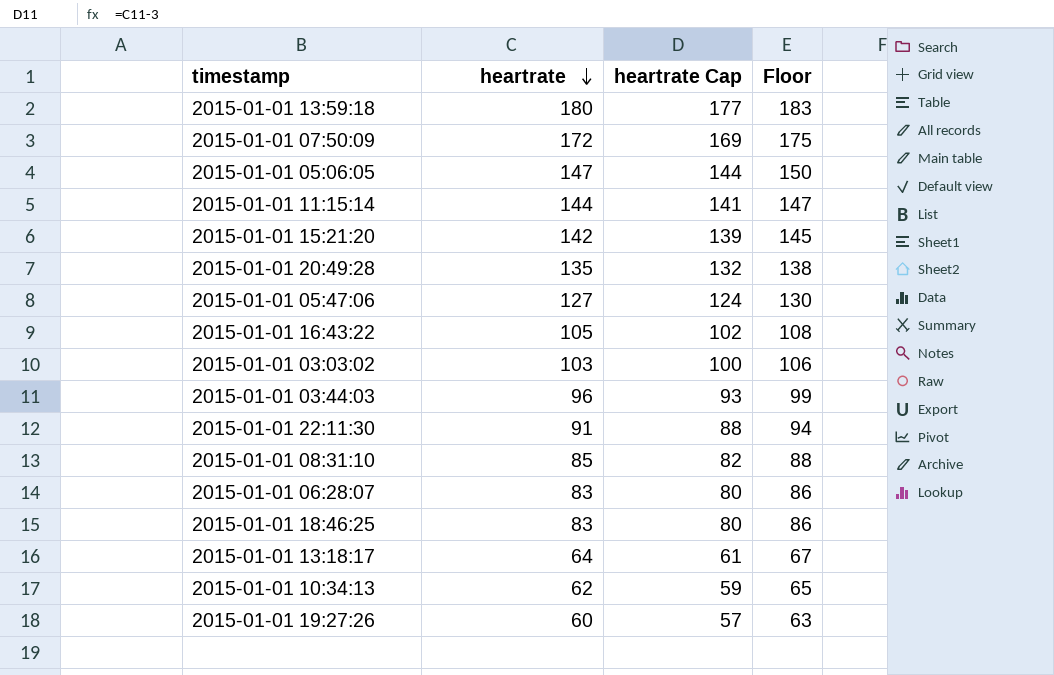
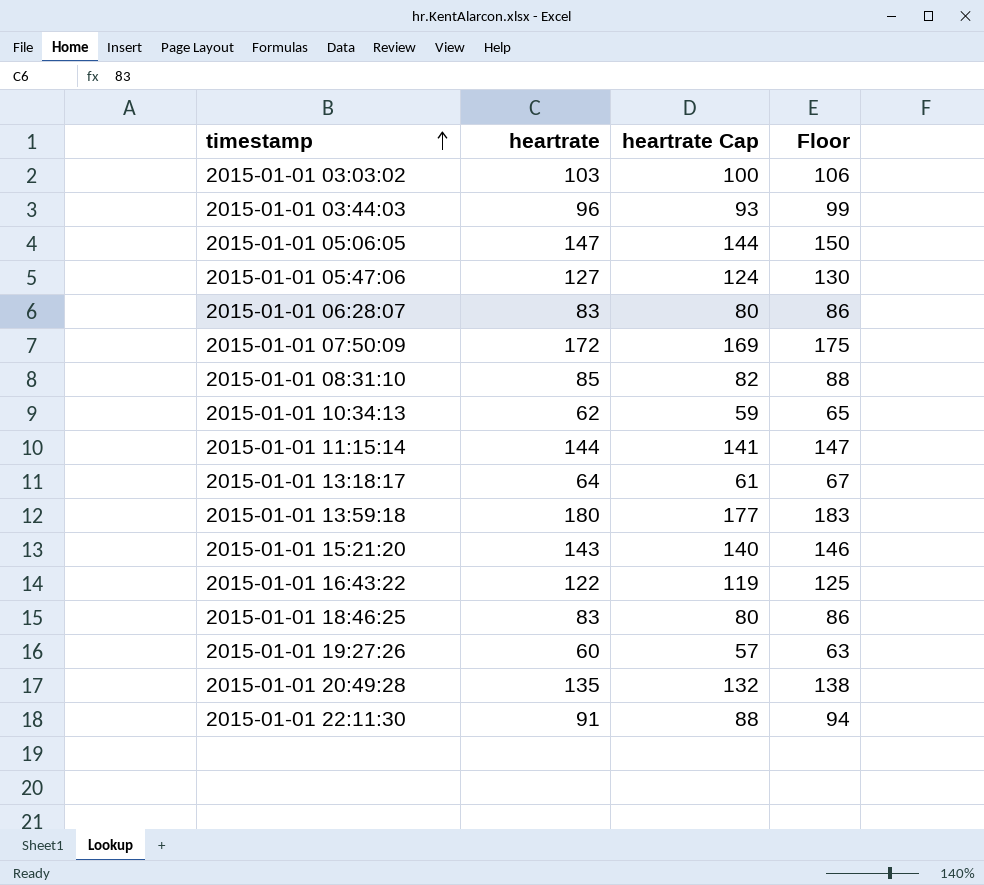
row order: heartrate descending -> timestamp ascending
2015-01-01 15:21:20 | heartrate: 142 -> 143
2015-01-01 15:21:20 | heartrate Cap: 139 -> 140
2015-01-01 15:21:20 | Floor: 145 -> 146
2015-01-01 16:43:22 | heartrate: 105 -> 122
2015-01-01 16:43:22 | heartrate Cap: 102 -> 119
2015-01-01 16:43:22 | Floor: 108 -> 125

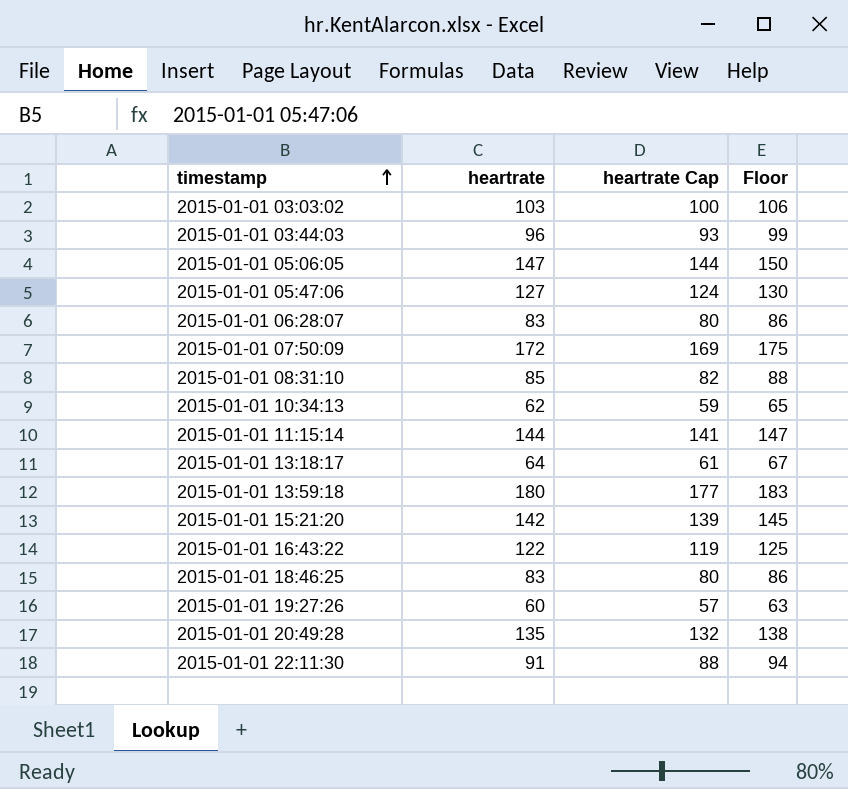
2015-01-01 15:21:20 | heartrate: 143 -> 142
2015-01-01 15:21:20 | heartrate Cap: 140 -> 139
2015-01-01 15:21:20 | Floor: 146 -> 145

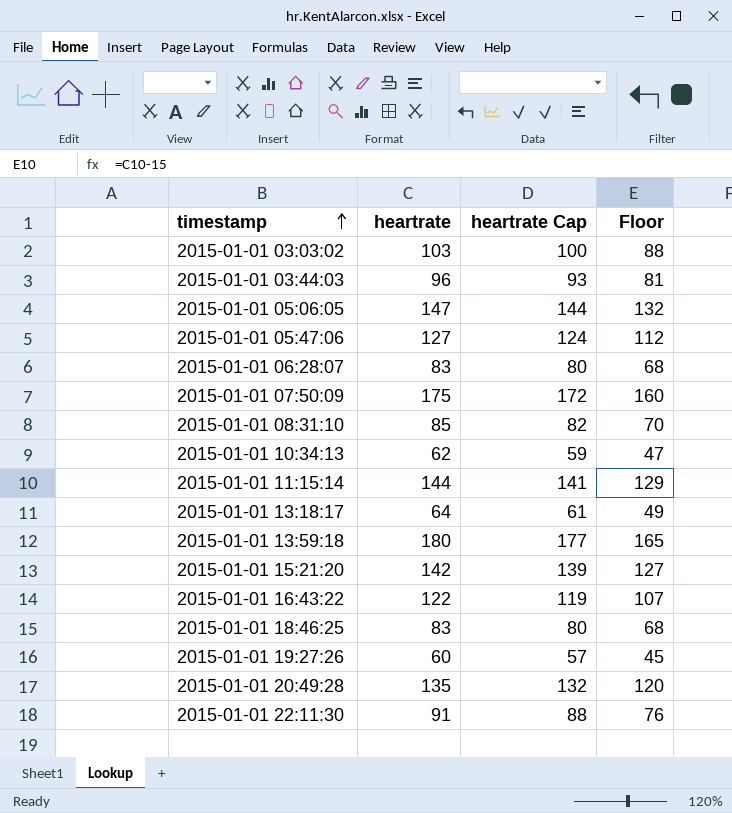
column Floor | formula: [heartrate] + 3 -> [heartrate] - 15
2015-01-01 07:50:09 | heartrate: 172 -> 175
2015-01-01 07:50:09 | heartrate Cap: 169 -> 172

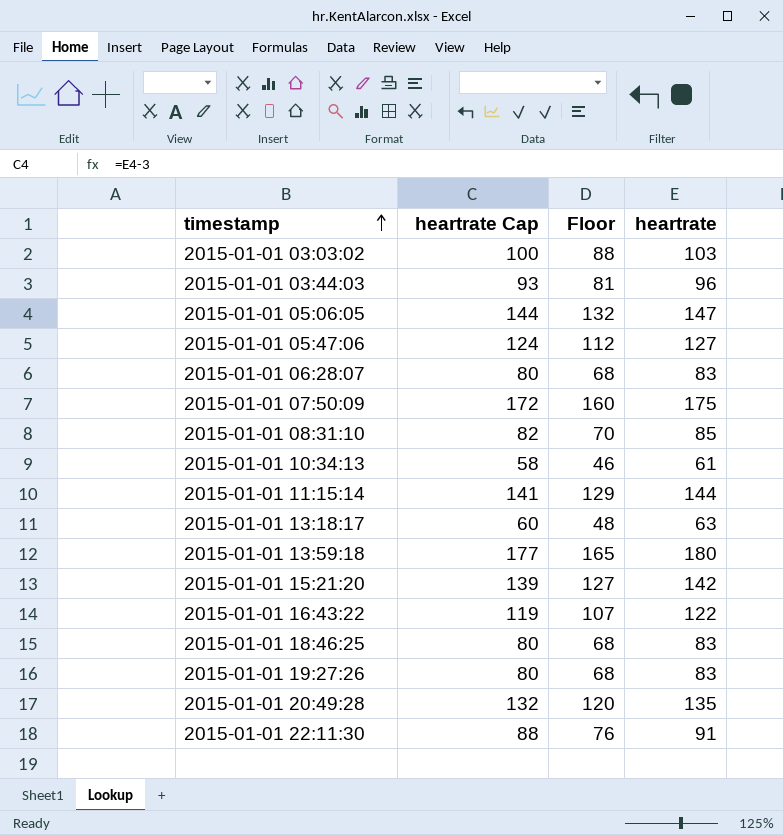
column heartrate | position: 2 -> 4
2015-01-01 10:34:13 | heartrate Cap: 59 -> 58
2015-01-01 10:34:13 | Floor: 47 -> 46
2015-01-01 10:34:13 | heartrate: 62 -> 61
2015-01-01 13:18:17 | heartrate Cap: 61 -> 60
2015-01-01 13:18:17 | Floor: 49 -> 48
2015-01-01 13:18:17 | heartrate: 64 -> 63
2015-01-01 19:27:26 | heartrate Cap: 57 -> 80
2015-01-01 19:27:26 | Floor: 45 -> 68
2015-01-01 19:27:26 | heartrate: 60 -> 83

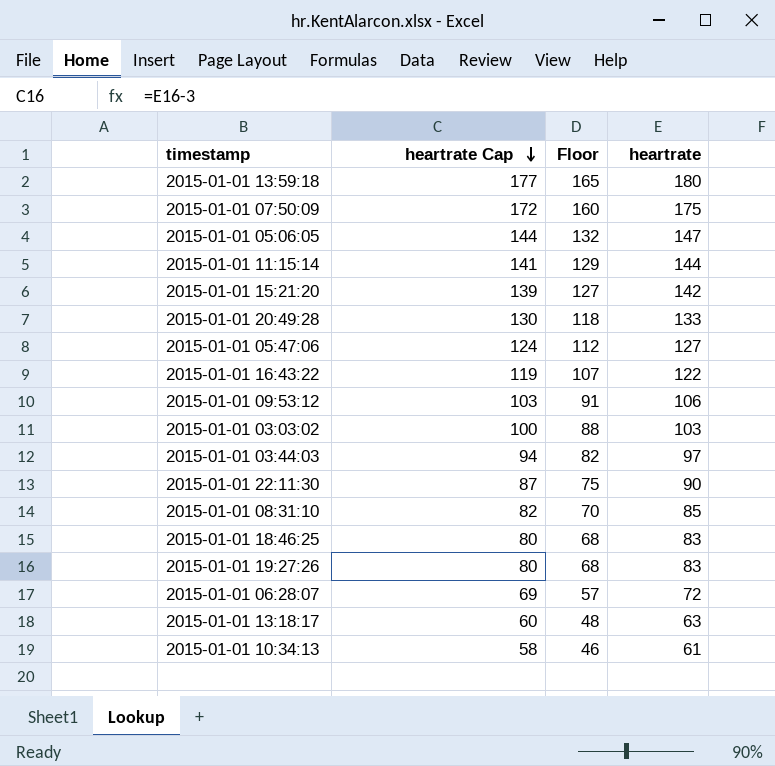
row order: timestamp ascending -> heartrate Cap descending
2015-01-01 20:49:28 | heartrate Cap: 132 -> 130
2015-01-01 20:49:28 | Floor: 120 -> 118
2015-01-01 20:49:28 | heartrate: 135 -> 133
row 2015-01-01 09:53:12: none -> 103 | 91 | 106
2015-01-01 03:44:03 | heartrate Cap: 93 -> 94
2015-01-01 03:44:03 | Floor: 81 -> 82
2015-01-01 03:44:03 | heartrate: 96 -> 97
2015-01-01 22:11:30 | heartrate Cap: 88 -> 87
2015-01-01 22:11:30 | Floor: 76 -> 75
2015-01-01 22:11:30 | heartrate: 91 -> 90
2015-01-01 06:28:07 | heartrate Cap: 80 -> 69
2015-01-01 06:28:07 | Floor: 68 -> 57
2015-01-01 06:28:07 | heartrate: 83 -> 72

